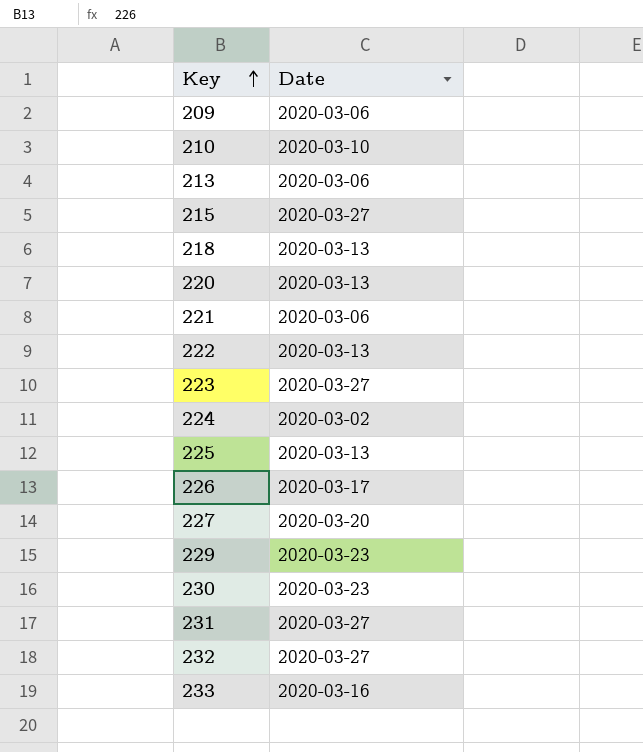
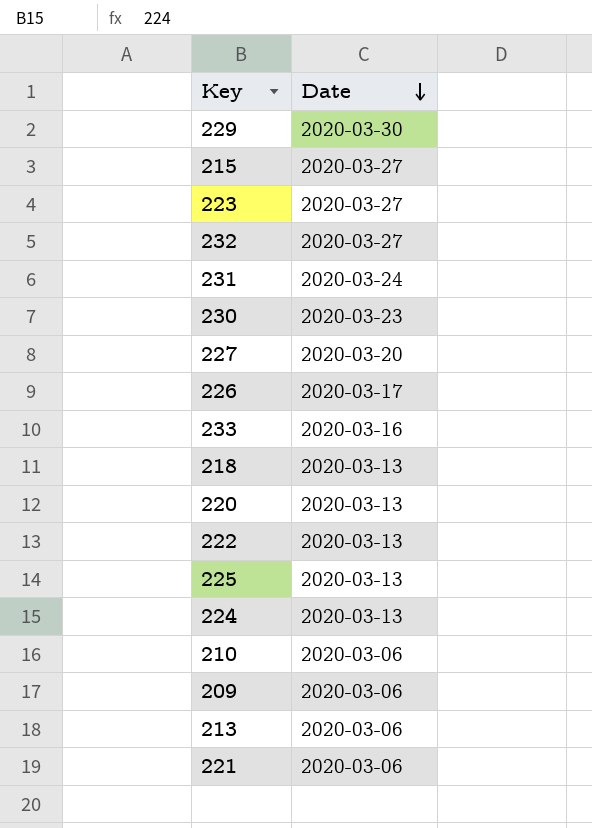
row order: Key ascending -> Date descending
229 | Date: 2020-03-23 -> 2020-03-30
231 | Date: 2020-03-27 -> 2020-03-24
224 | Date: 2020-03-02 -> 2020-03-13
210 | Date: 2020-03-10 -> 2020-03-06

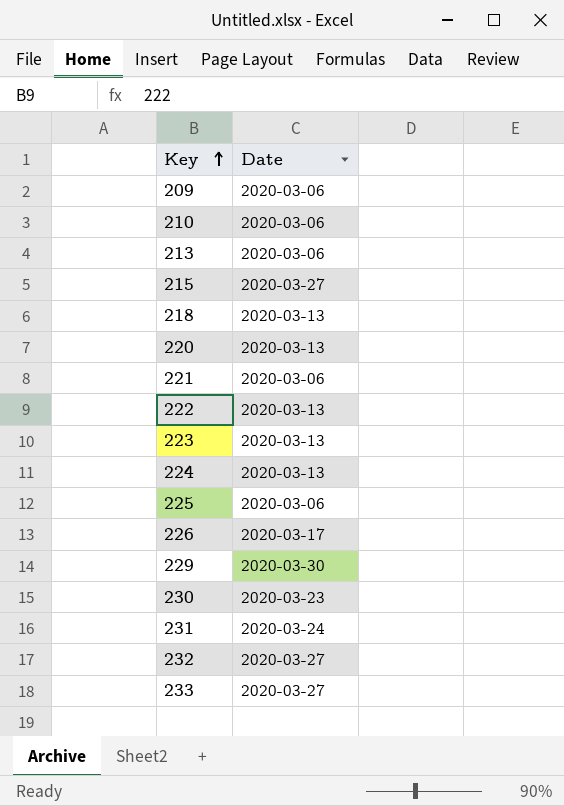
row order: Date descending -> Key ascending
row 227: 2020-03-20 -> none
223 | Date: 2020-03-27 -> 2020-03-13
225 | Date: 2020-03-13 -> 2020-03-06
233 | Date: 2020-03-16 -> 2020-03-27

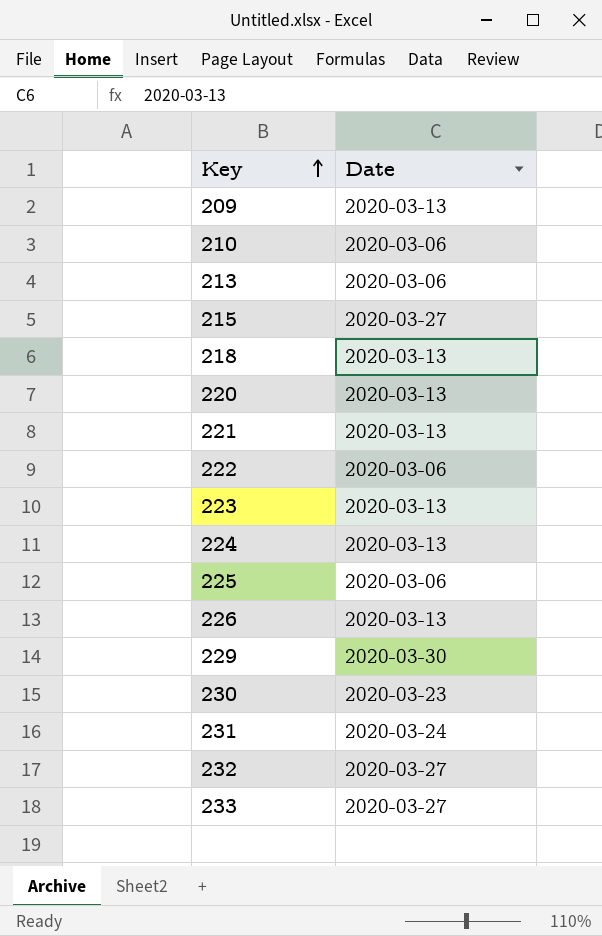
209 | Date: 2020-03-06 -> 2020-03-13
221 | Date: 2020-03-06 -> 2020-03-13
222 | Date: 2020-03-13 -> 2020-03-06
226 | Date: 2020-03-17 -> 2020-03-13

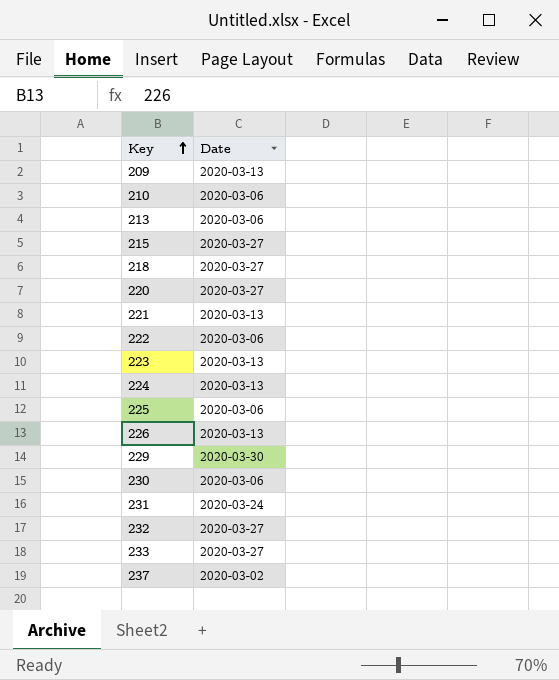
218 | Date: 2020-03-13 -> 2020-03-27
220 | Date: 2020-03-13 -> 2020-03-27
230 | Date: 2020-03-23 -> 2020-03-06
row 237: none -> 2020-03-02

